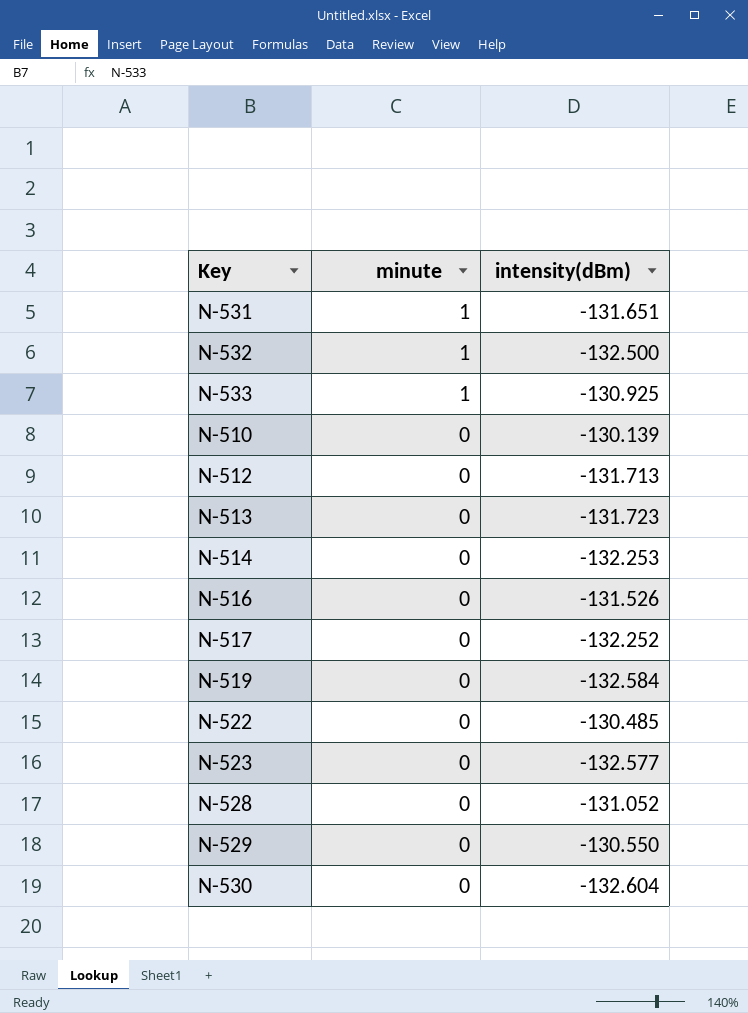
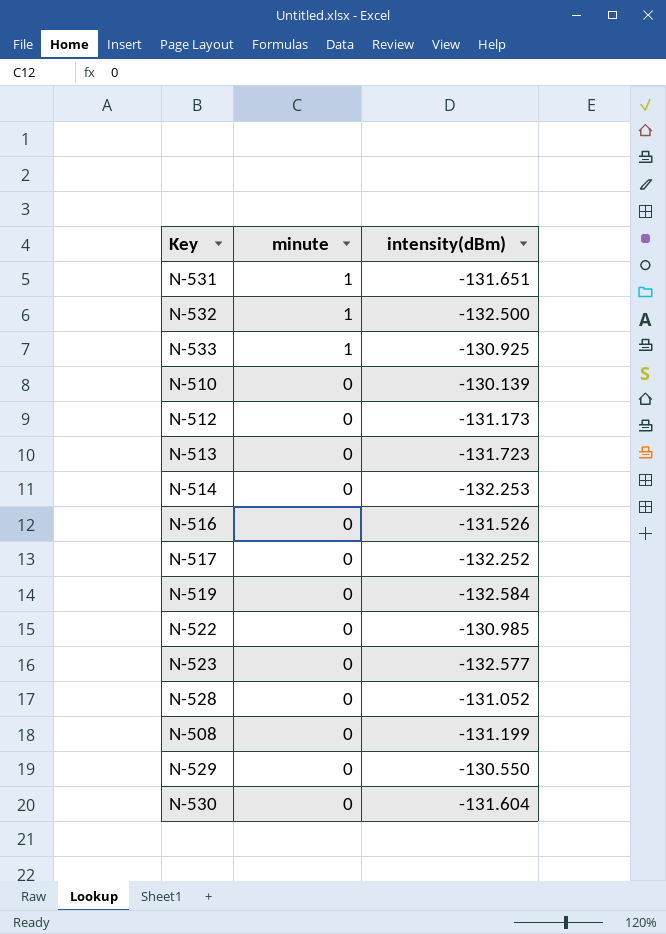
N-512 | intensity(dBm): -131.713 -> -131.173
N-522 | intensity(dBm): -130.485 -> -130.985
row N-508: none -> 0 | -131.199
N-530 | intensity(dBm): -132.604 -> -131.604

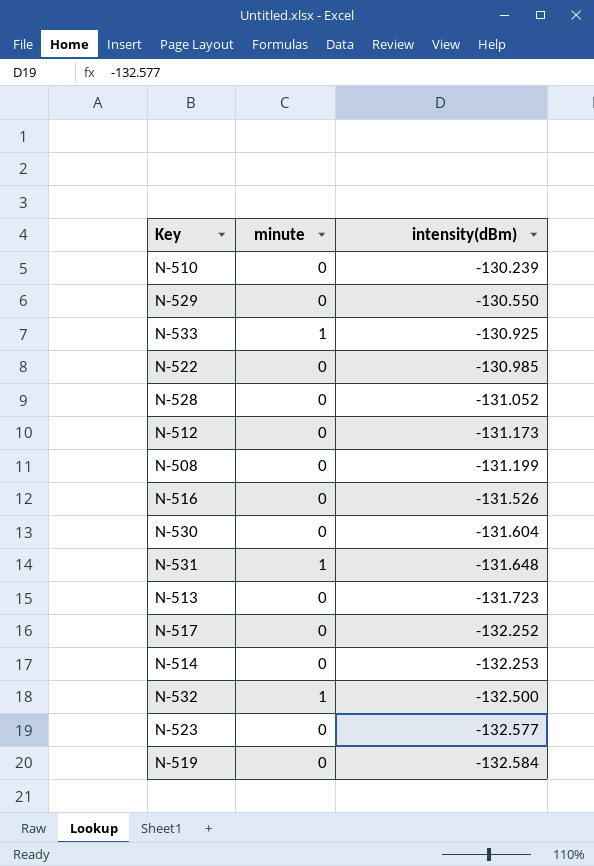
row order: minute descending -> intensity(dBm) descending
N-510 | intensity(dBm): -130.139 -> -130.239
N-531 | intensity(dBm): -131.651 -> -131.648

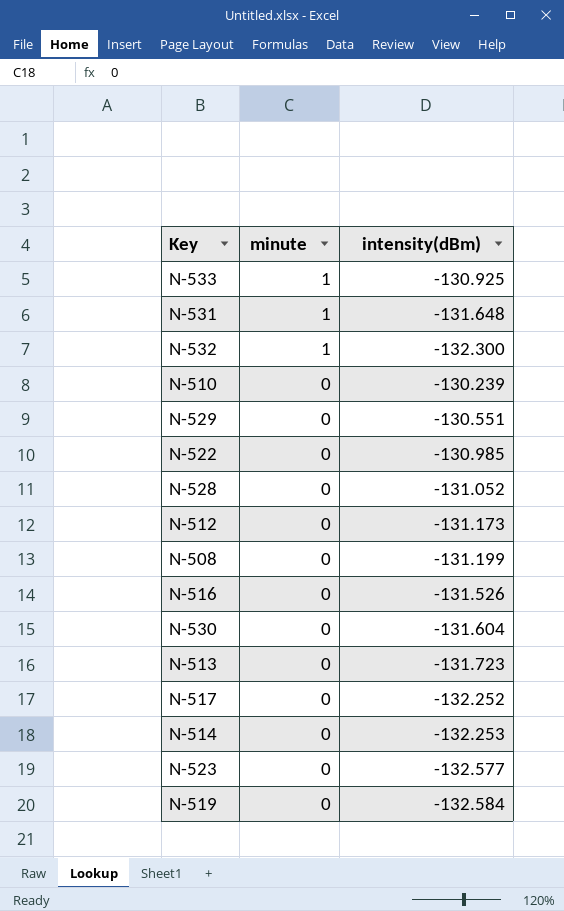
row order: intensity(dBm) descending -> minute descending
N-532 | intensity(dBm): -132.500 -> -132.300
N-529 | intensity(dBm): -130.550 -> -130.551

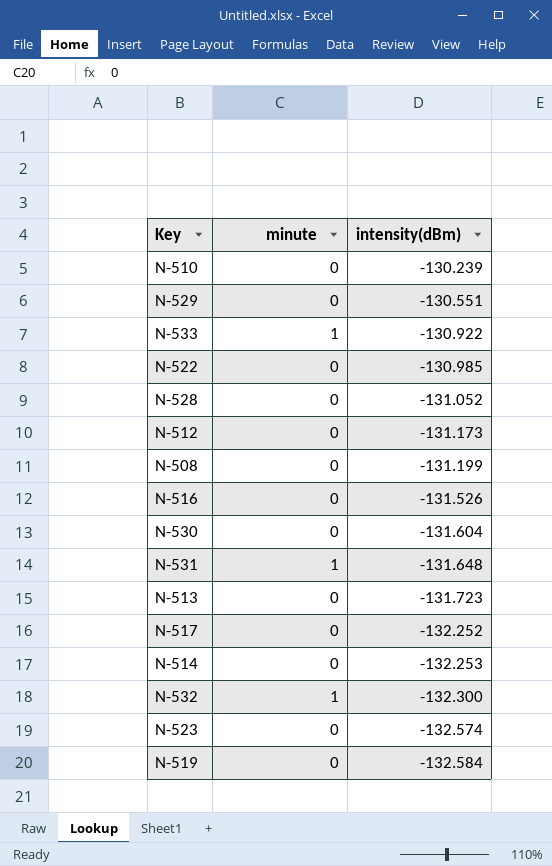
row order: minute descending -> intensity(dBm) descending
N-533 | intensity(dBm): -130.925 -> -130.922
N-523 | intensity(dBm): -132.577 -> -132.574

